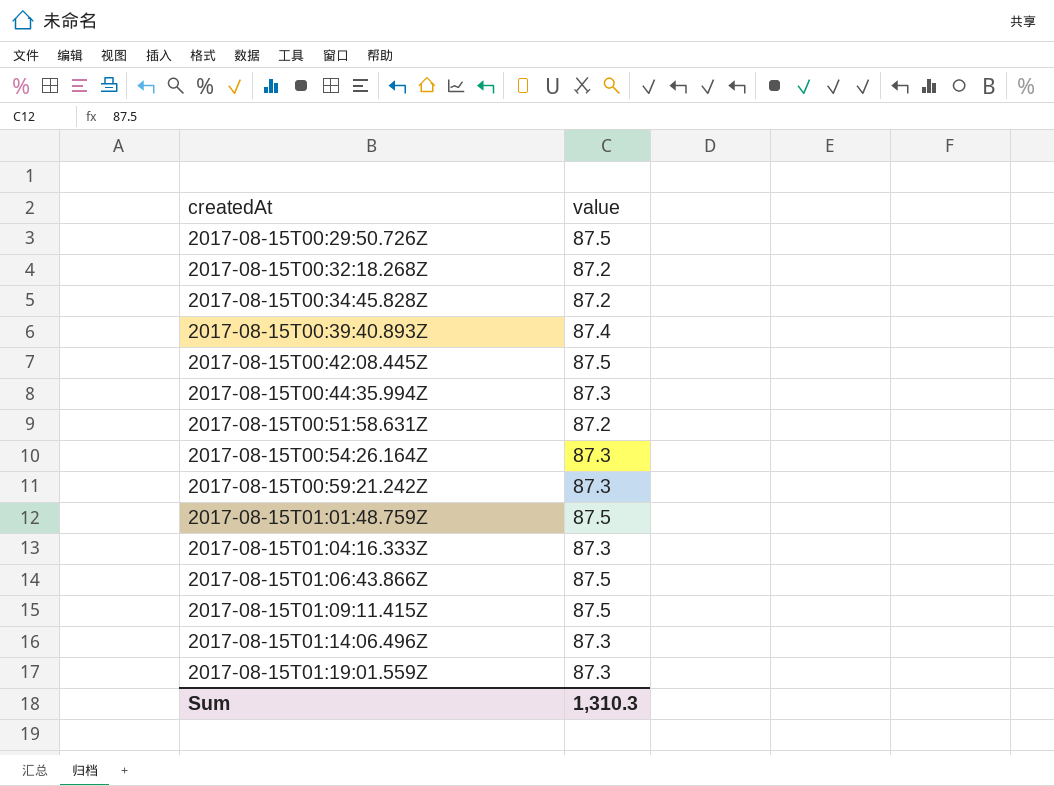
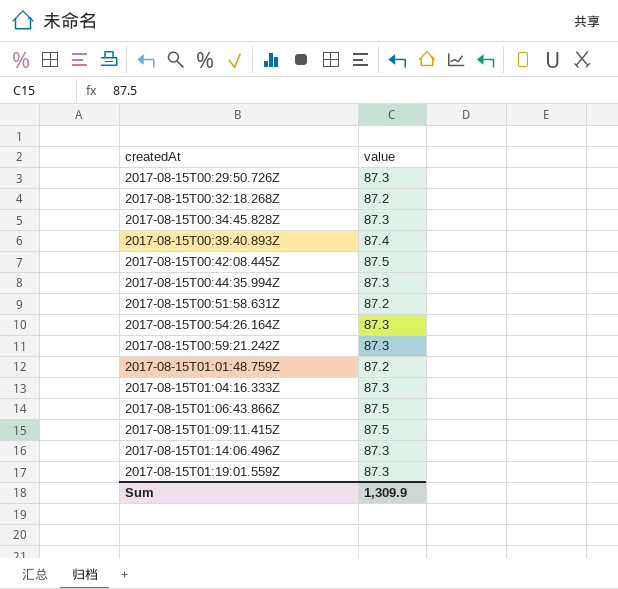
2017-08-15T00:29:50.726Z | value: 87.5 -> 87.3
2017-08-15T00:34:45.828Z | value: 87.2 -> 87.3
2017-08-15T01:01:48.759Z | value: 87.5 -> 87.2
Sum | value: 1,310.3 -> 1,309.9

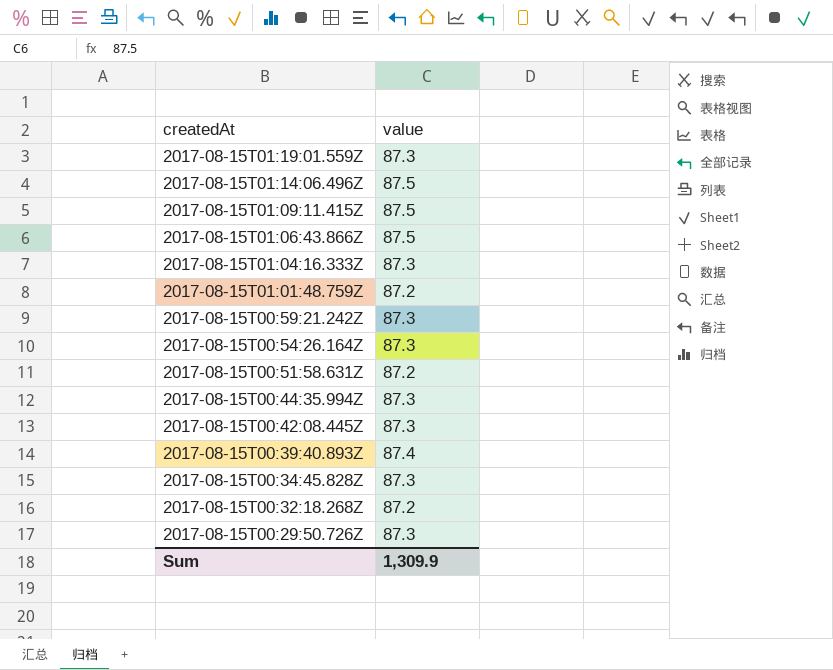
row order: createdAt ascending -> createdAt descending
2017-08-15T01:14:06.496Z | value: 87.3 -> 87.5
2017-08-15T00:42:08.445Z | value: 87.5 -> 87.3

